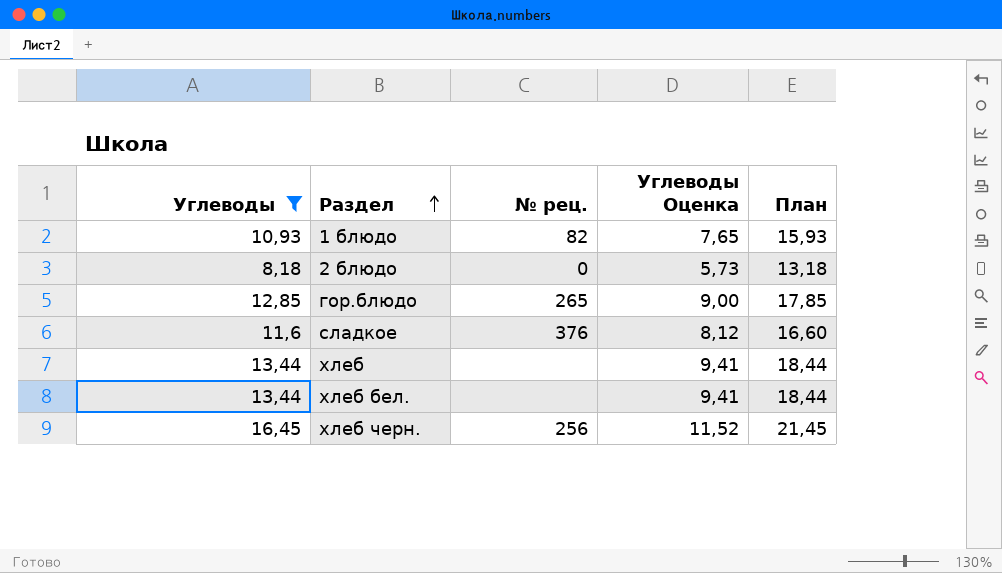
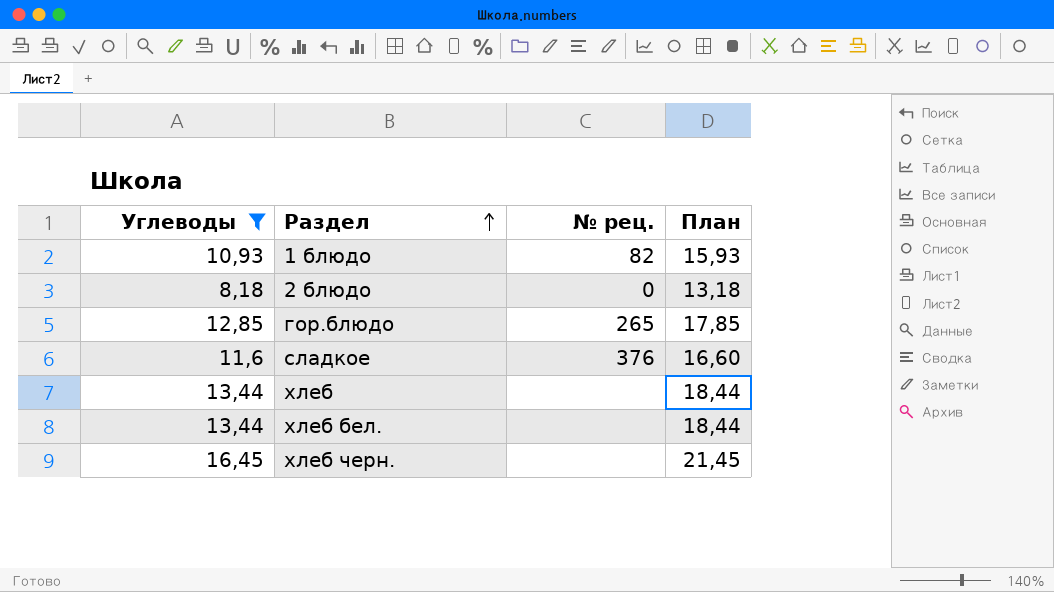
column Углеводы Оценка | formula: [Углеводы] * 0,7 -> none
хлеб черн. | № рец.: 256 -> none

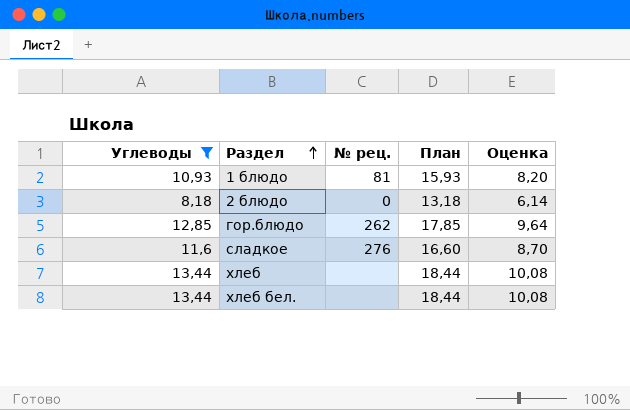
column Оценка | formula: none -> [Углеводы] * 0,75
row хлеб черн.: 16,45 | none | 21,45 -> none
1 блюдо | № рец.: 82 -> 81
гор.блюдо | № рец.: 265 -> 262
сладкое | № рец.: 376 -> 276

